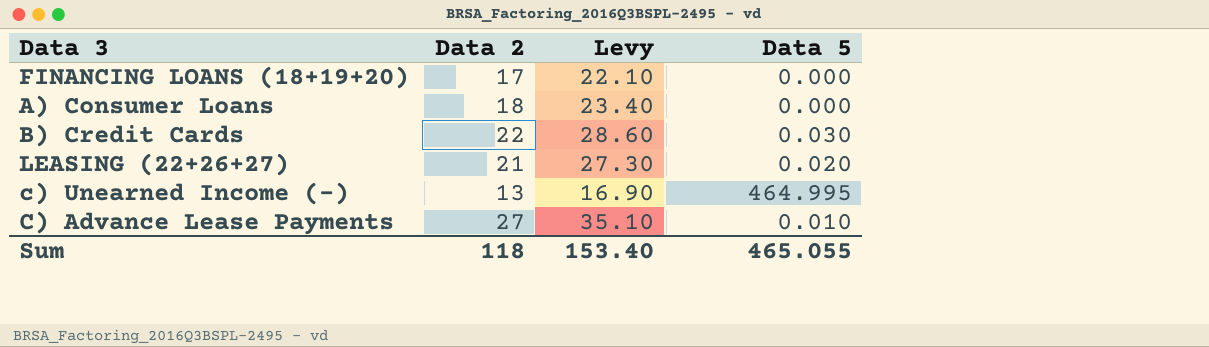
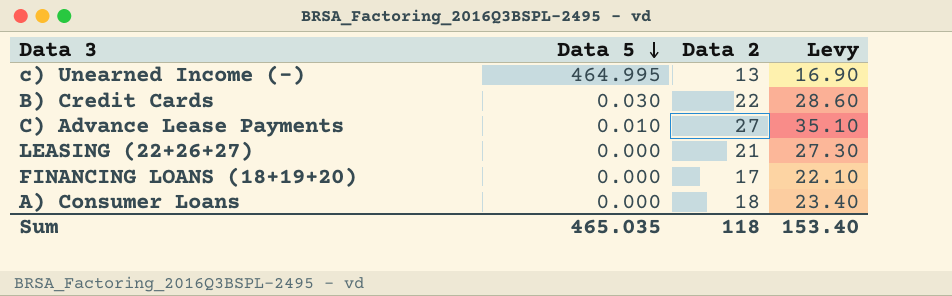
row order: none -> Data 5 descending
column Data 5 | position: 4 -> 2
LEASING (22+26+27) | Data 5: 0.020 -> 0.000
Sum | Data 5: 465.055 -> 465.035

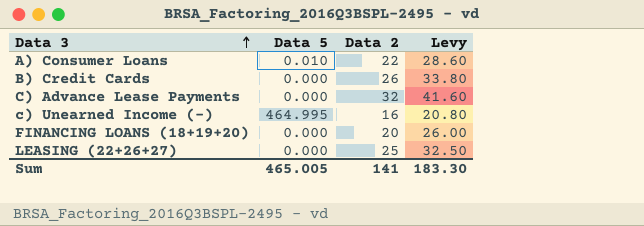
row order: Data 5 descending -> Data 3 ascending
A) Consumer Loans | Data 5: 0.000 -> 0.010
A) Consumer Loans | Data 2: 18 -> 22
A) Consumer Loans | Levy: 23.40 -> 28.60
B) Credit Cards | Data 5: 0.030 -> 0.000
B) Credit Cards | Data 2: 22 -> 26
B) Credit Cards | Levy: 28.60 -> 33.80
C) Advance Lease Payments | Data 5: 0.010 -> 0.000
C) Advance Lease Payments | Data 2: 27 -> 32
C) Advance Lease Payments | Levy: 35.10 -> 41.60
c) Unearned Income (-) | Data 2: 13 -> 16
c) Unearned Income (-) | Levy: 16.90 -> 20.80
FINANCING LOANS (18+19+20) | Data 2: 17 -> 20
FINANCING LOANS (18+19+20) | Levy: 22.10 -> 26.00
LEASING (22+26+27) | Data 2: 21 -> 25
LEASING (22+26+27) | Levy: 27.30 -> 32.50
Sum | Data 5: 465.035 -> 465.005
Sum | Data 2: 118 -> 141
Sum | Levy: 153.40 -> 183.30

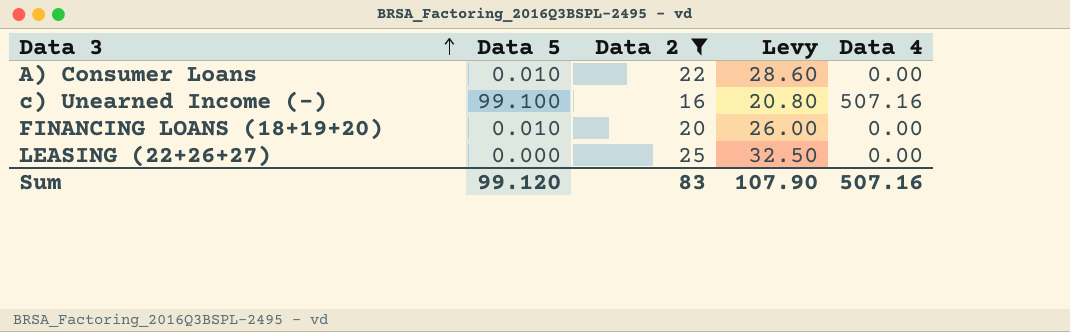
filter: none -> Data 2 <= 25
column Data 4 | position: none -> 5
c) Unearned Income (-) | Data 5: 464.995 -> 99.100
FINANCING LOANS (18+19+20) | Data 5: 0.000 -> 0.010
Sum | Data 5: 465.005 -> 99.120
Sum | Data 2: 141 -> 83
Sum | Levy: 183.30 -> 107.90

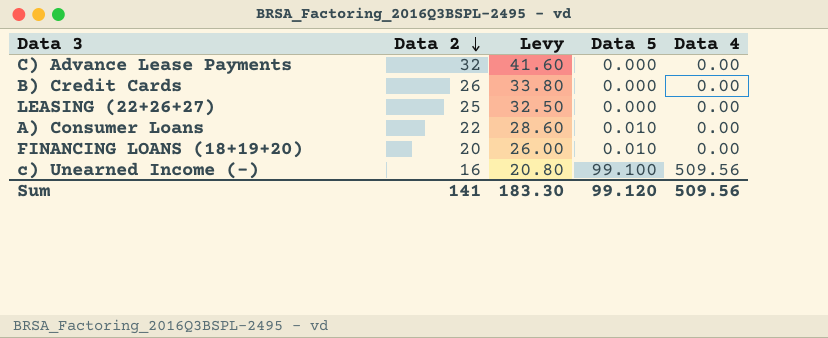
filter: Data 2 <= 25 -> none
row order: Data 3 ascending -> Data 2 descending
column Data 5 | position: 2 -> 4
c) Unearned Income (-) | Data 4: 507.16 -> 509.56
Sum | Data 2: 83 -> 141
Sum | Levy: 107.90 -> 183.30
Sum | Data 4: 507.16 -> 509.56

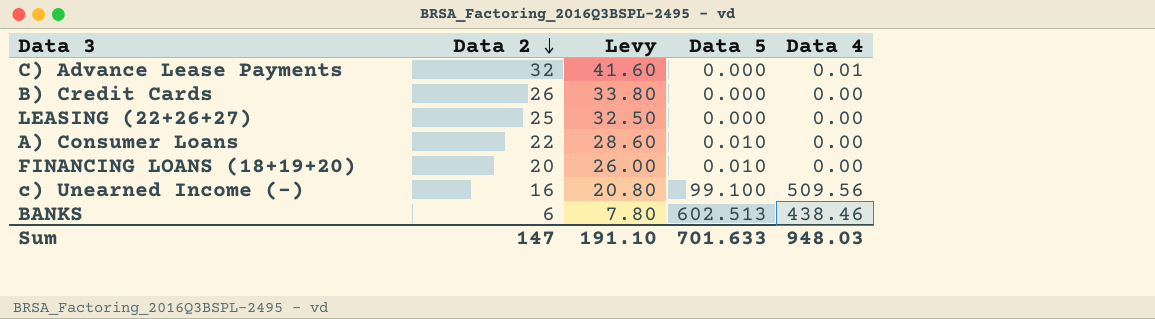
C) Advance Lease Payments | Data 4: 0.00 -> 0.01
row BANKS: none -> 6 | 7.80 | 602.513 | 438.46
Sum | Data 2: 141 -> 147
Sum | Levy: 183.30 -> 191.10
Sum | Data 5: 99.120 -> 701.633
Sum | Data 4: 509.56 -> 948.03

